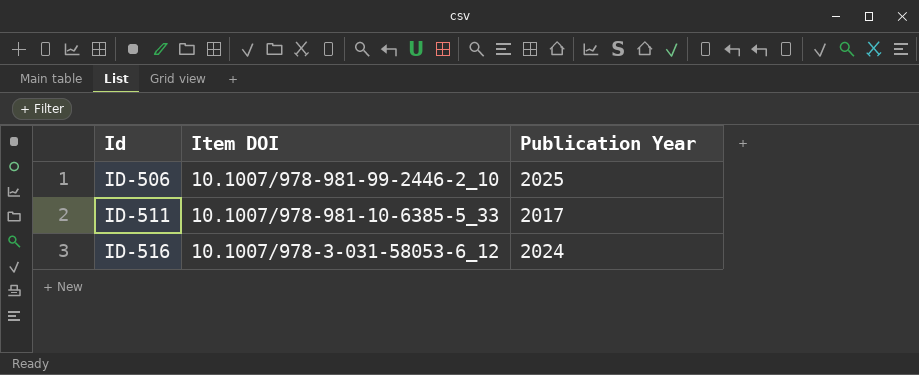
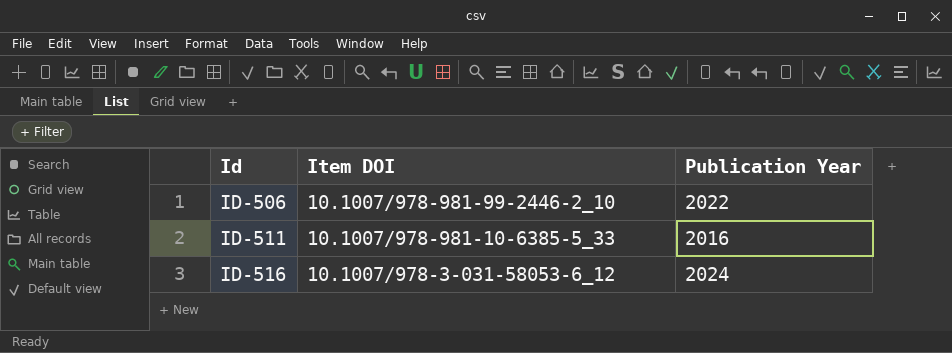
ID-506 | Publication Year: 2025 -> 2022
ID-511 | Publication Year: 2017 -> 2016

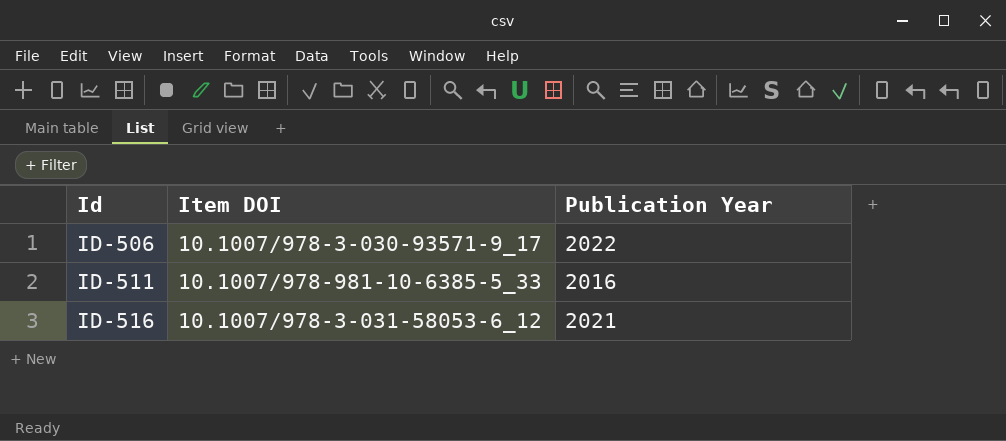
ID-506 | Item DOI: 10.1007/978-981-99-2446-2_10 -> 10.1007/978-3-030-93571-9_17
ID-516 | Publication Year: 2024 -> 2021

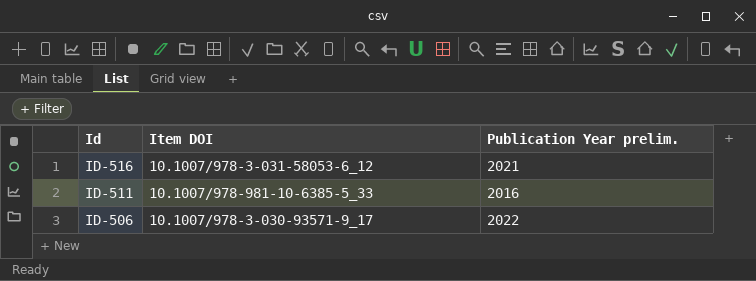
row order: Id ascending -> Id descending
column name: Publication Year -> Publication Year prelim.

